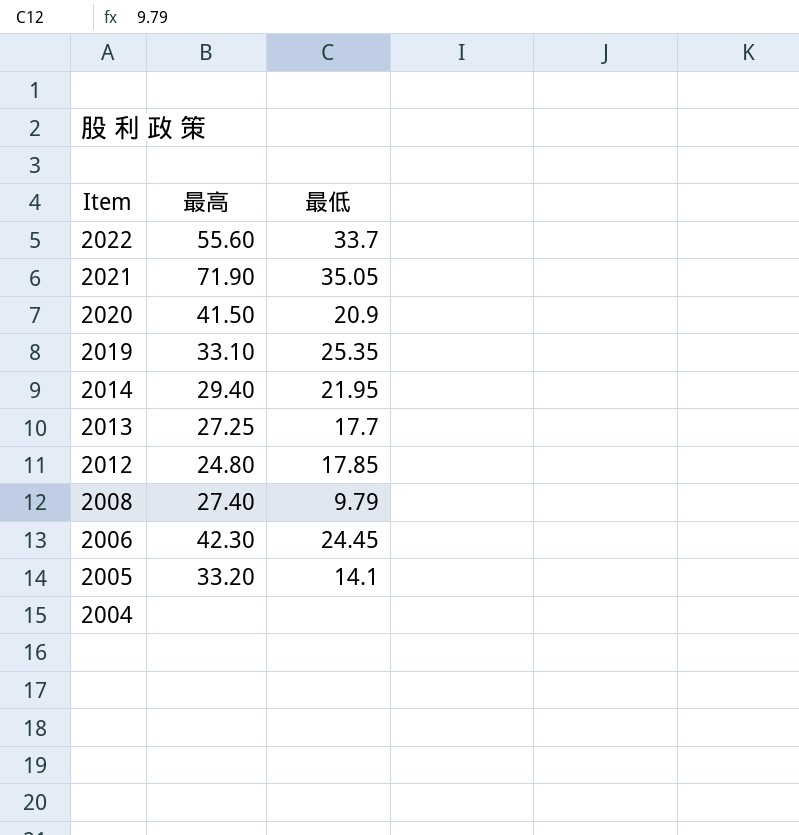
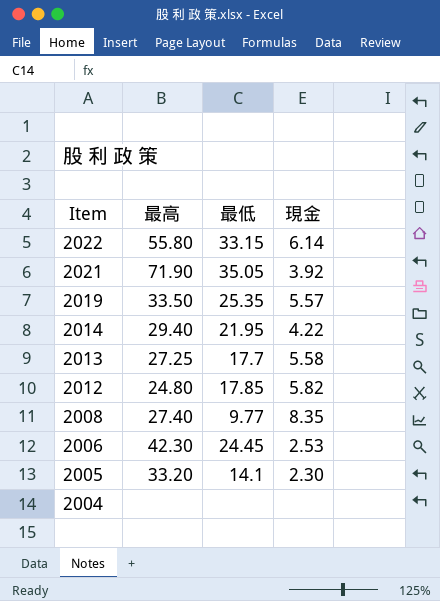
column 現金 | position: none -> 4
row 2020: 41.50 | 20.9 -> none
2022 | 最高: 55.60 -> 55.80
2022 | 最低: 33.7 -> 33.15
2019 | 最高: 33.10 -> 33.50
2008 | 最低: 9.79 -> 9.77

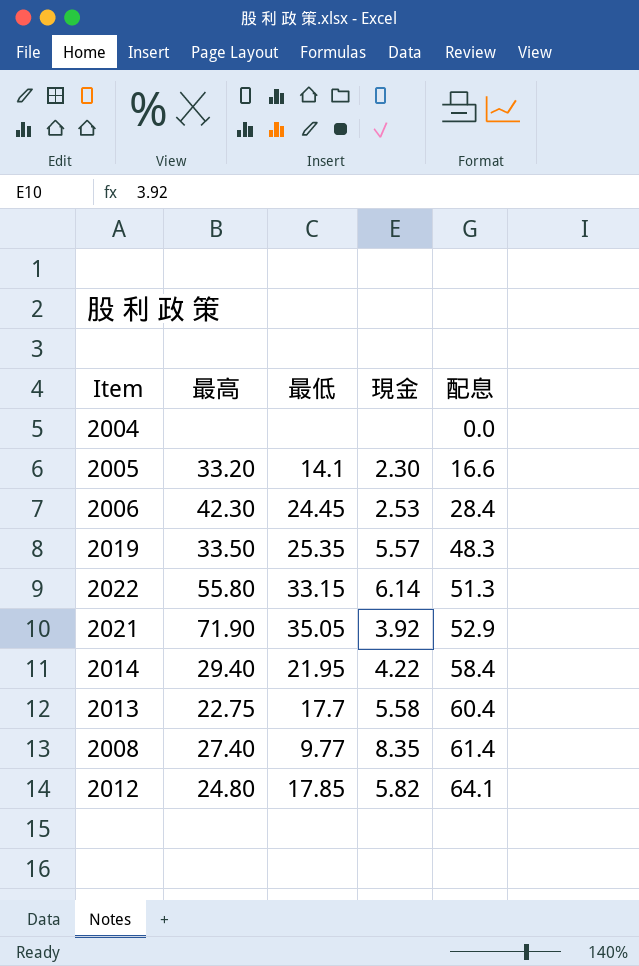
row order: Item descending -> 配息 ascending
column 配息 | position: none -> 5
2013 | 最高: 27.25 -> 22.75

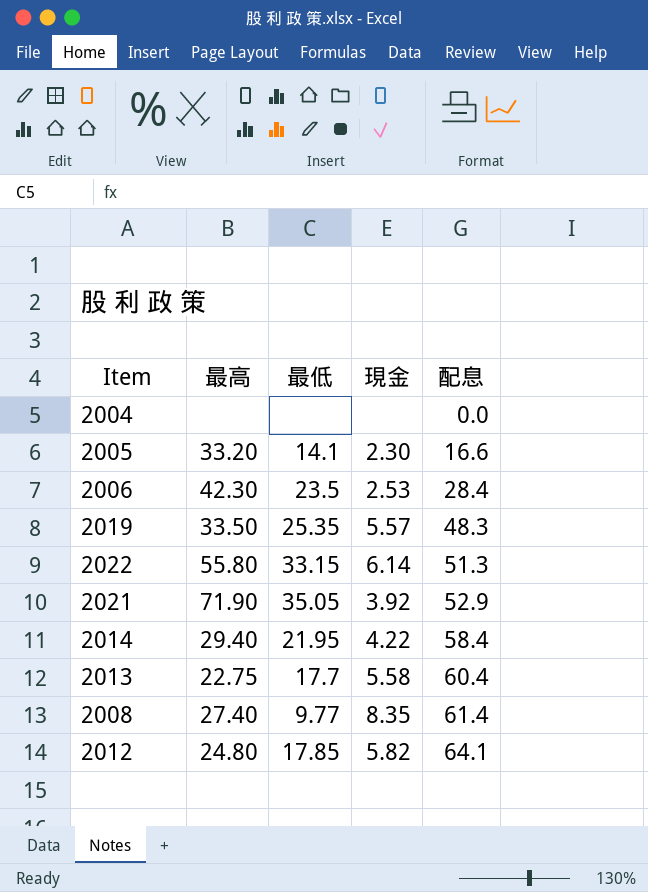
2006 | 最低: 24.45 -> 23.5

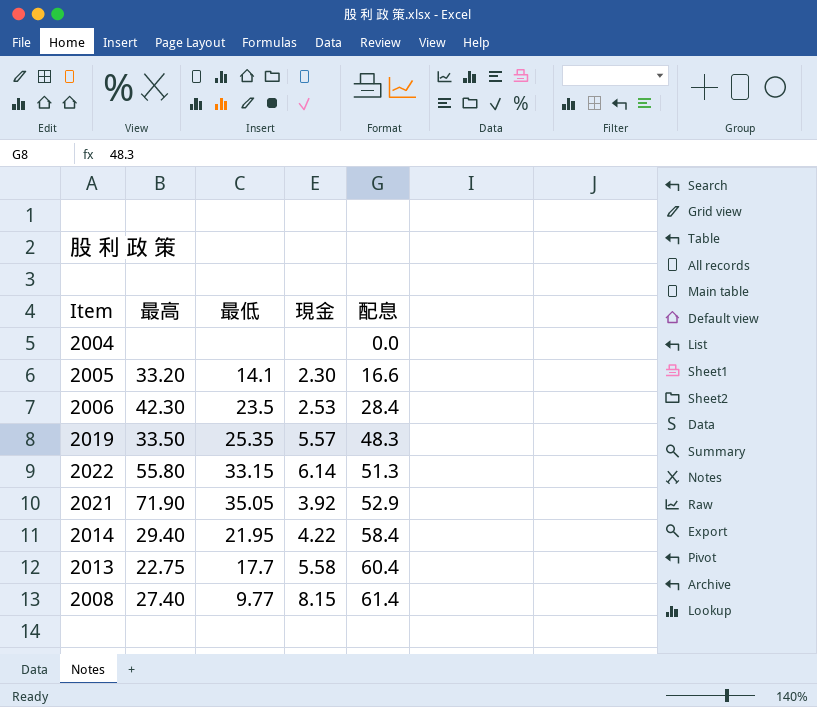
row 2012: 24.80 | 17.85 | 5.82 | 64.1 -> none
2008 | 現金: 8.35 -> 8.15

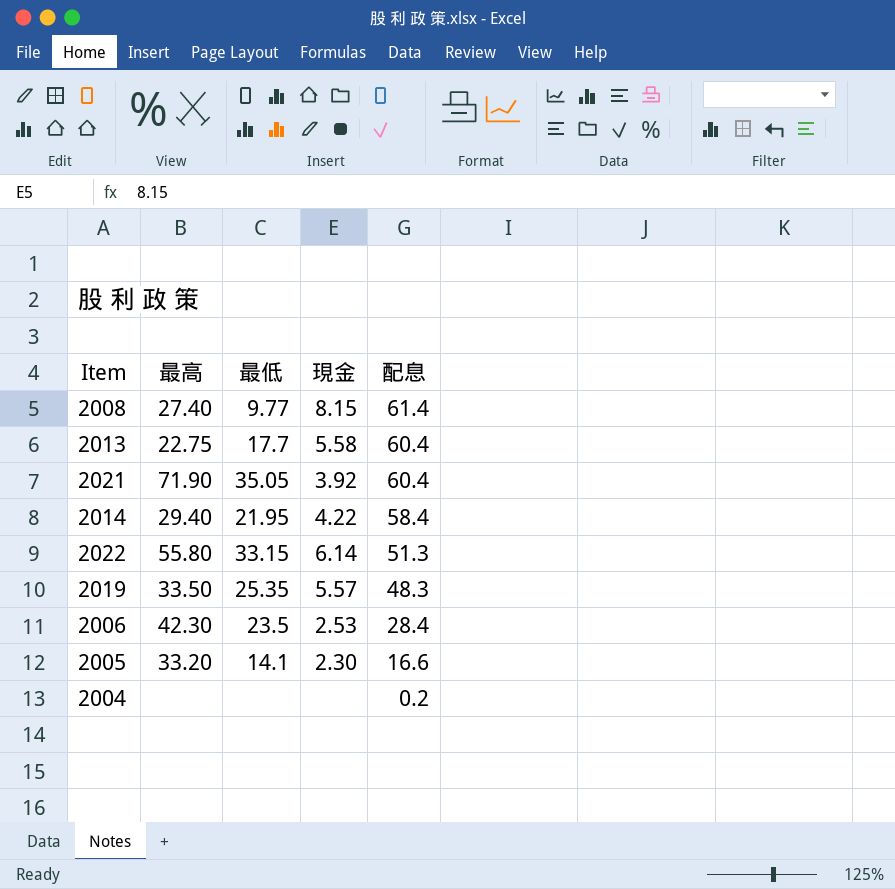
row order: 配息 ascending -> 配息 descending
2021 | 配息: 52.9 -> 60.4
2004 | 配息: 0.0 -> 0.2

